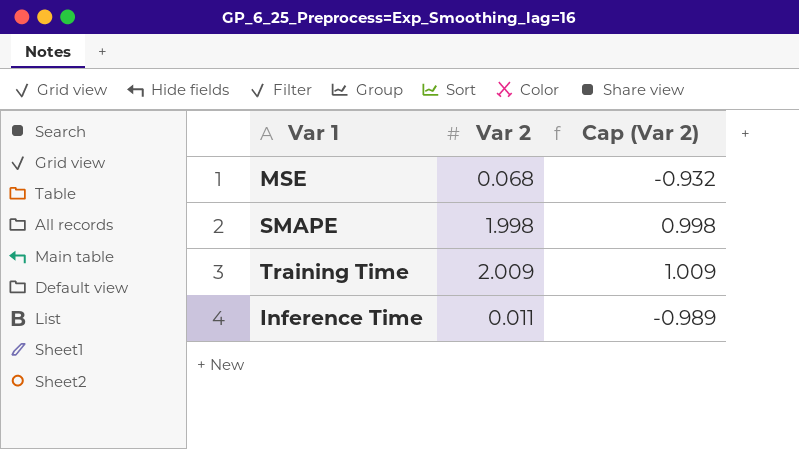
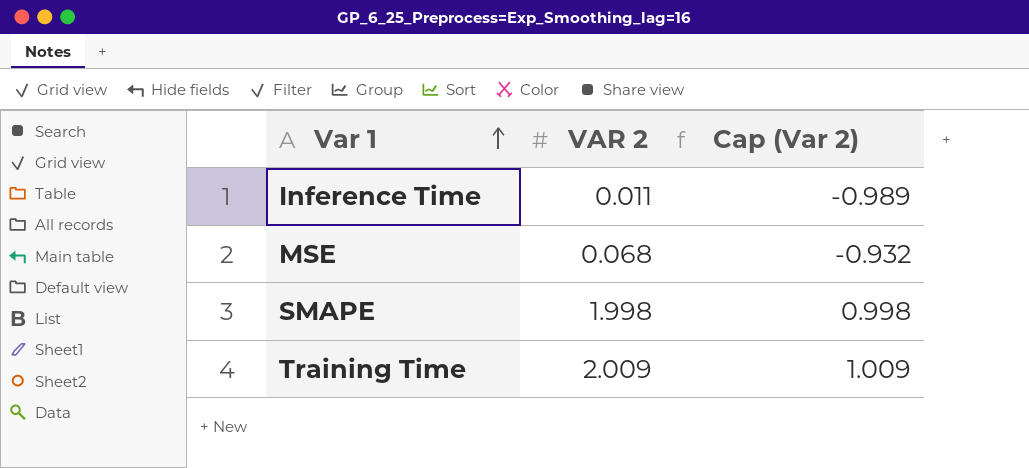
row order: none -> Var 1 ascending
column name: Var 2 -> VAR 2

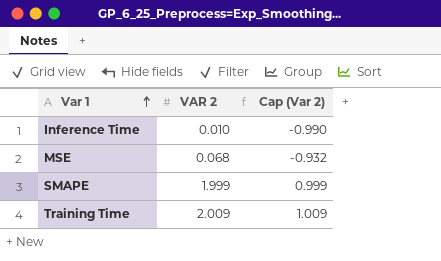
Inference Time | VAR 2: 0.011 -> 0.010
Inference Time | Cap (Var 2): -0.989 -> -0.990
SMAPE | VAR 2: 1.998 -> 1.999
SMAPE | Cap (Var 2): 0.998 -> 0.999

